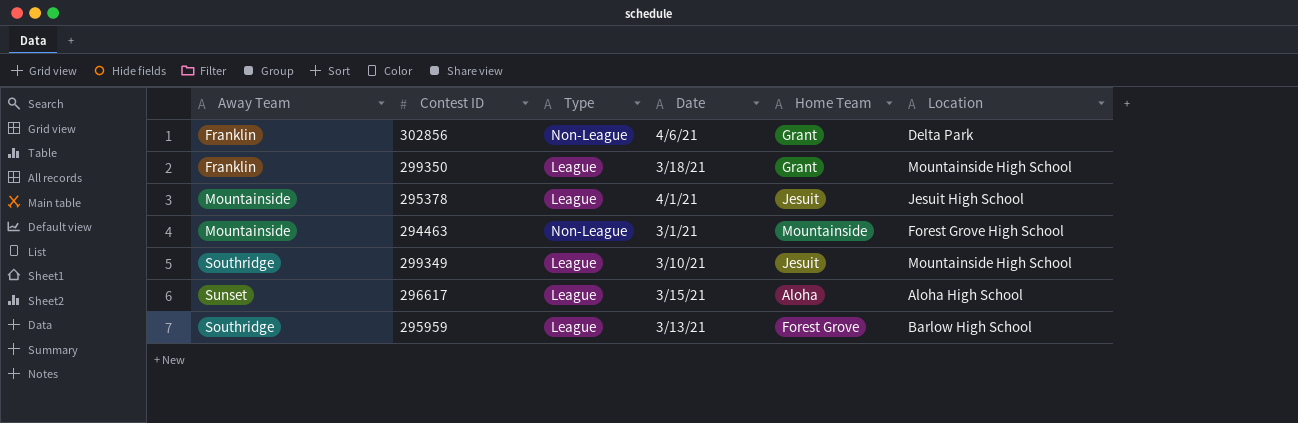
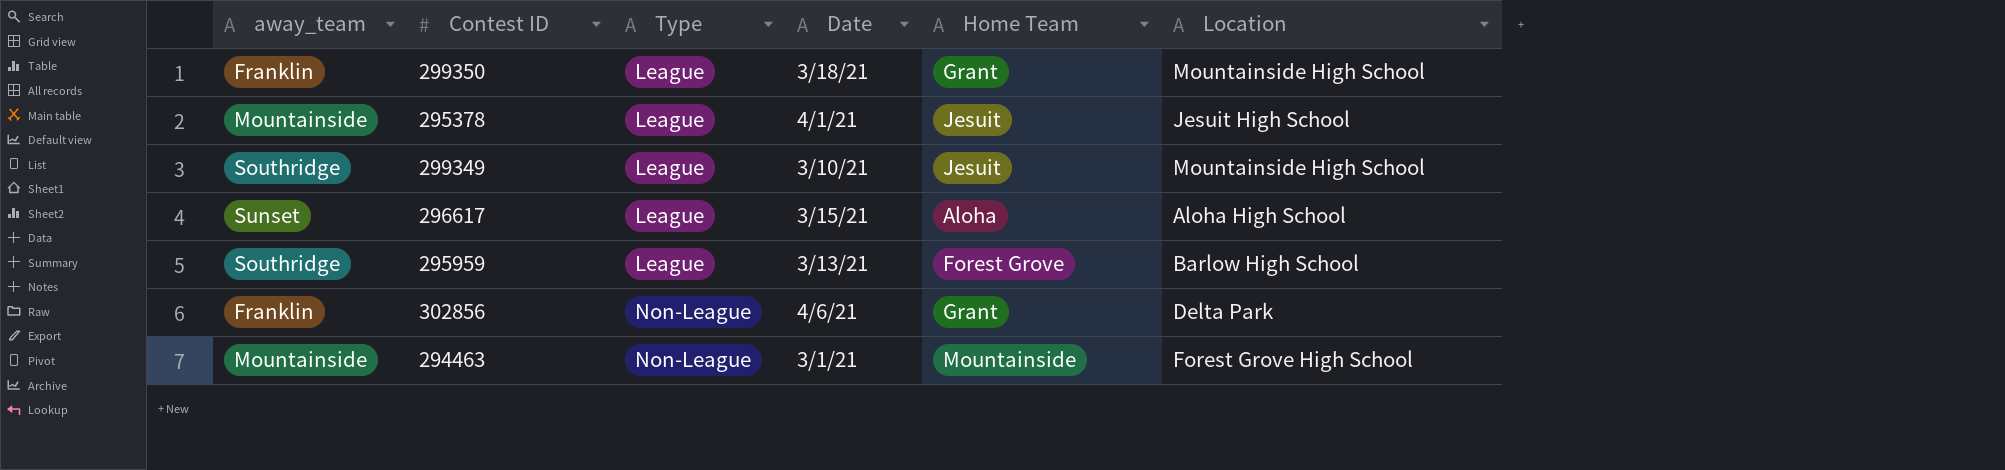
row order: none -> Type ascending
column name: Away Team -> away_team

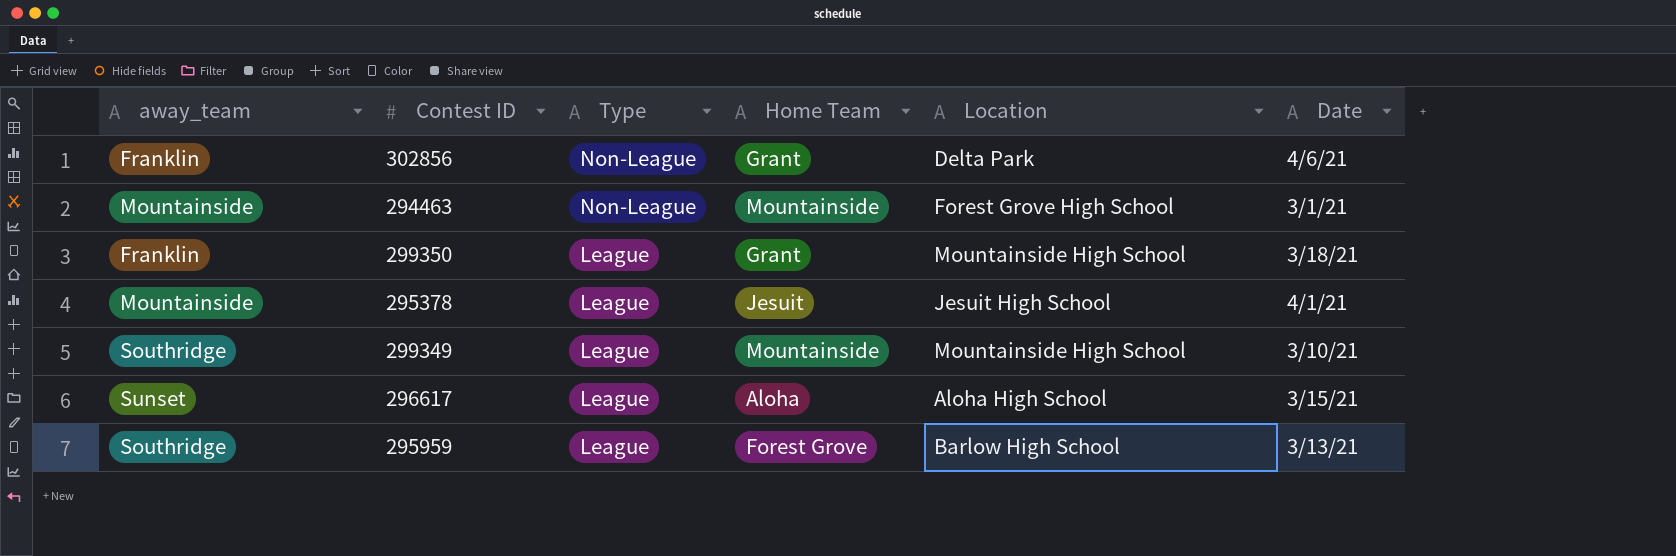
row order: Type ascending -> Type descending
column Date | position: 4 -> 6
299349 | Home Team: Jesuit -> Mountainside

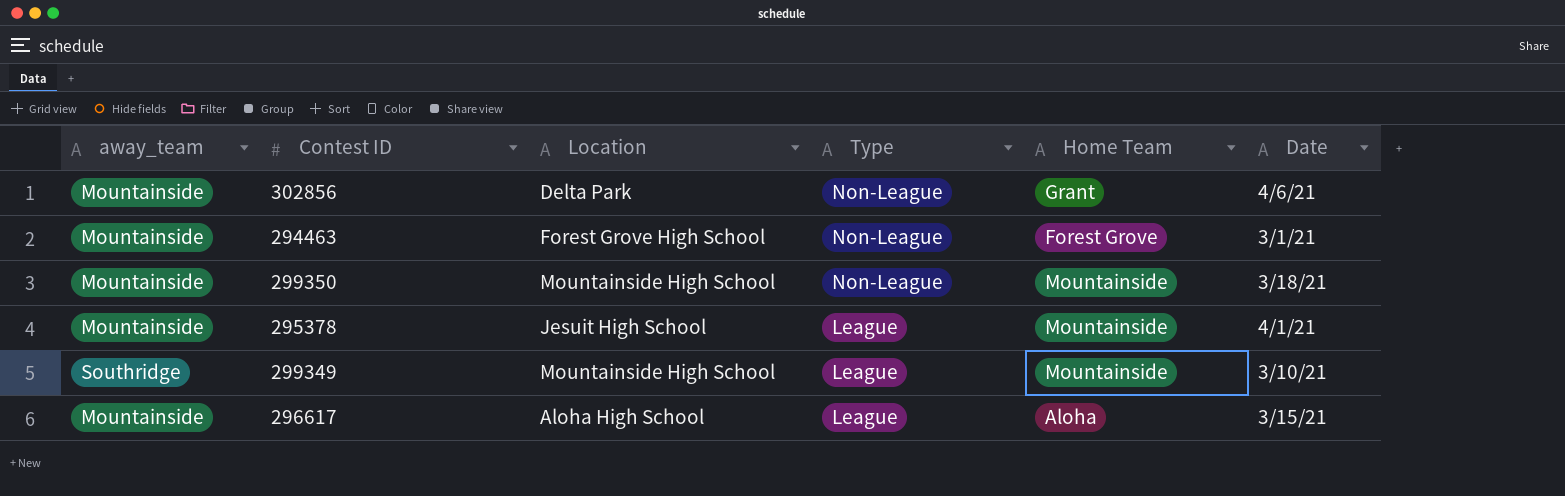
column Location | position: 5 -> 3
row 295959: Southridge | League | Forest Grove | Barlow High School | 3/13/21 -> none
302856 | away_team: Franklin -> Mountainside
294463 | Home Team: Mountainside -> Forest Grove
299350 | away_team: Franklin -> Mountainside
299350 | Type: League -> Non-League
299350 | Home Team: Grant -> Mountainside
295378 | Home Team: Jesuit -> Mountainside
296617 | away_team: Sunset -> Mountainside

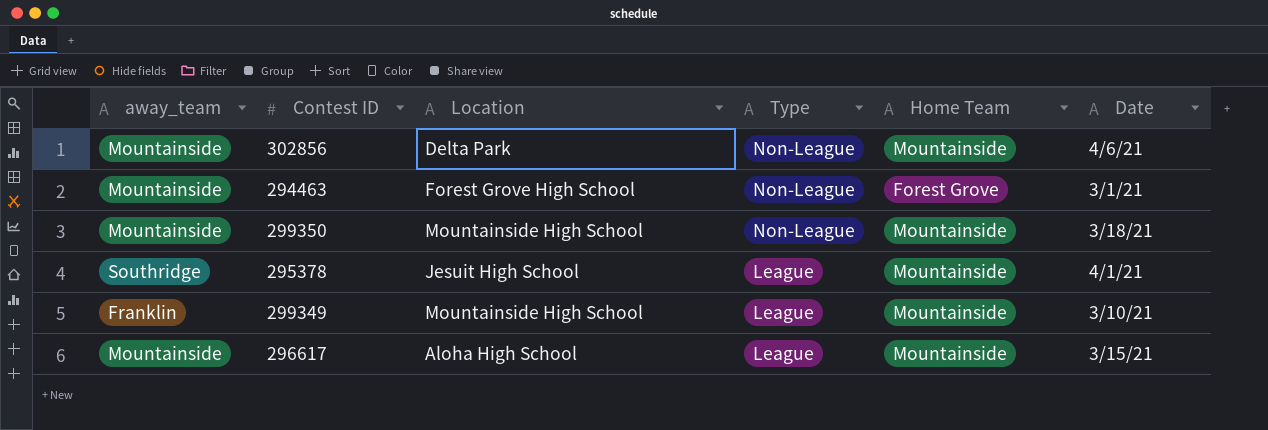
302856 | Home Team: Grant -> Mountainside
295378 | away_team: Mountainside -> Southridge
299349 | away_team: Southridge -> Franklin
296617 | Home Team: Aloha -> Mountainside

